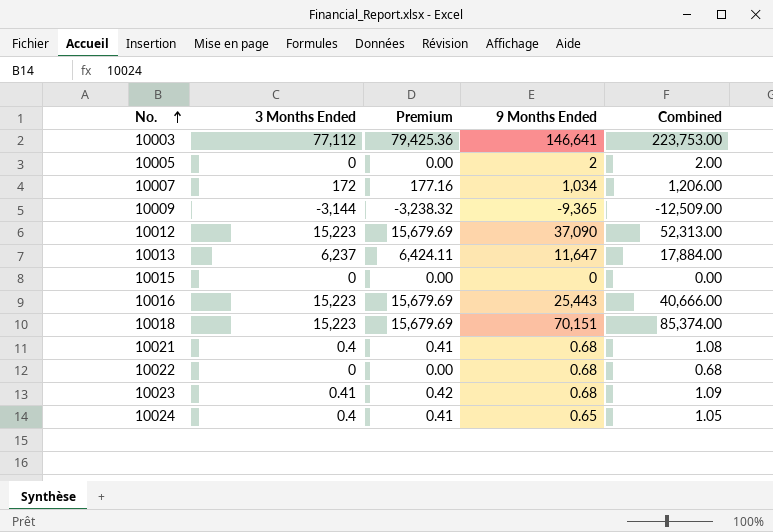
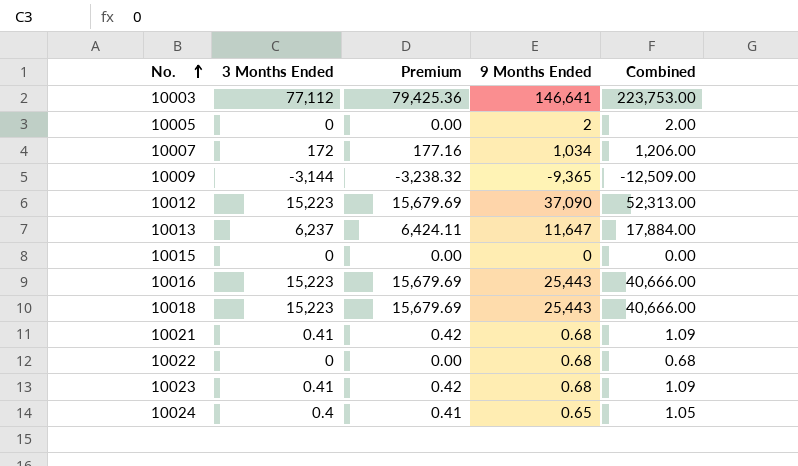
10018 | 9 Months Ended: 70,151 -> 25,443
10018 | Combined: 85,374.00 -> 40,666.00
10021 | 3 Months Ended: 0.4 -> 0.41
10021 | Premium: 0.41 -> 0.42
10021 | Combined: 1.08 -> 1.09

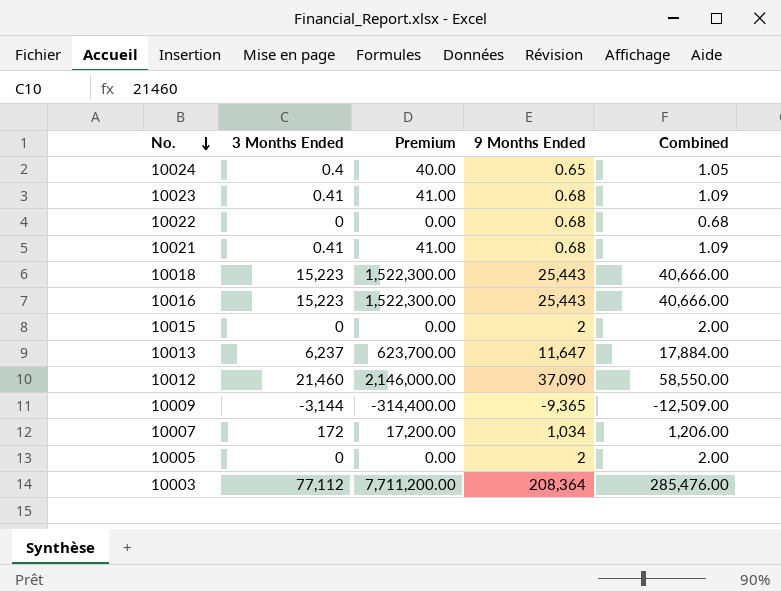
row order: No. ascending -> No. descending
column Premium | formula: [3 Months Ended] * 1.03 -> [3 Months Ended] * 100
10015 | 9 Months Ended: 0 -> 2
10015 | Combined: 0.00 -> 2.00
10012 | 3 Months Ended: 15,223 -> 21,460
10012 | Combined: 52,313.00 -> 58,550.00
10003 | 9 Months Ended: 146,641 -> 208,364
10003 | Combined: 223,753.00 -> 285,476.00

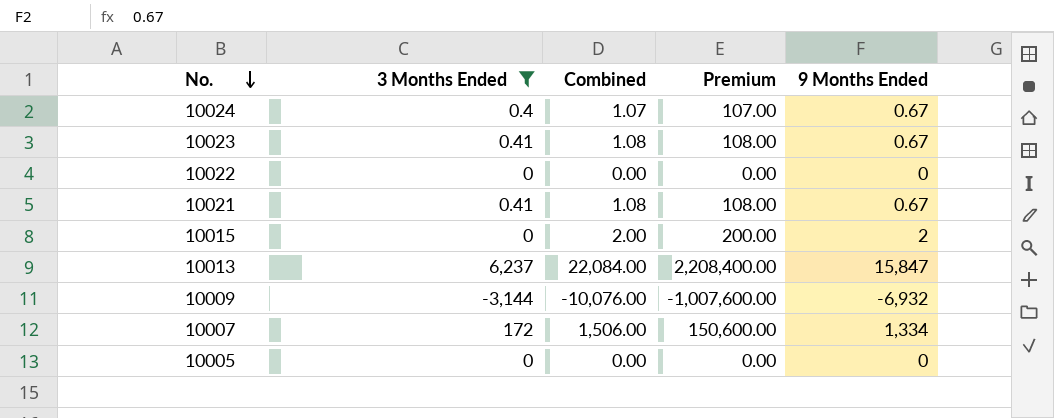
filter: none -> 3 Months Ended <= 6,237
column Combined | position: 5 -> 3
column Premium | formula: [3 Months Ended] * 100 -> [Combined] * 100
10024 | Combined: 1.05 -> 1.07
10024 | 9 Months Ended: 0.65 -> 0.67
10023 | Combined: 1.09 -> 1.08
10023 | 9 Months Ended: 0.68 -> 0.67
10022 | Combined: 0.68 -> 0.00
10022 | 9 Months Ended: 0.68 -> 0
10021 | Combined: 1.09 -> 1.08
10021 | 9 Months Ended: 0.68 -> 0.67
10013 | Combined: 17,884.00 -> 22,084.00
10013 | 9 Months Ended: 11,647 -> 15,847
10009 | Combined: -12,509.00 -> -10,076.00
10009 | 9 Months Ended: -9,365 -> -6,932
10007 | Combined: 1,206.00 -> 1,506.00
10007 | 9 Months Ended: 1,034 -> 1,334
10005 | Combined: 2.00 -> 0.00
10005 | 9 Months Ended: 2 -> 0

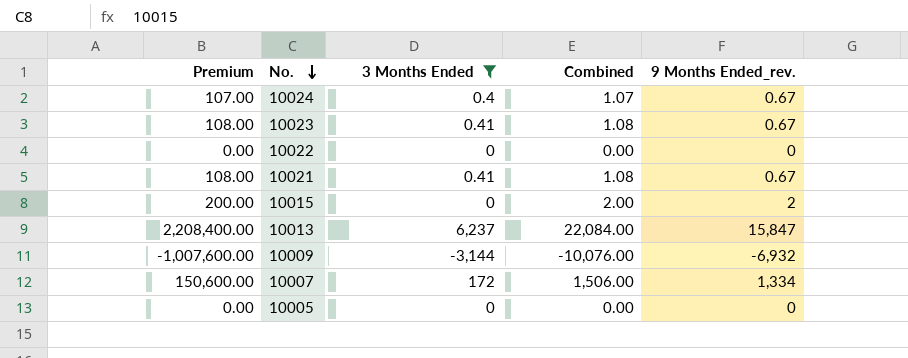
column Premium | position: 4 -> 1
column name: 9 Months Ended -> 9 Months Ended_rev.

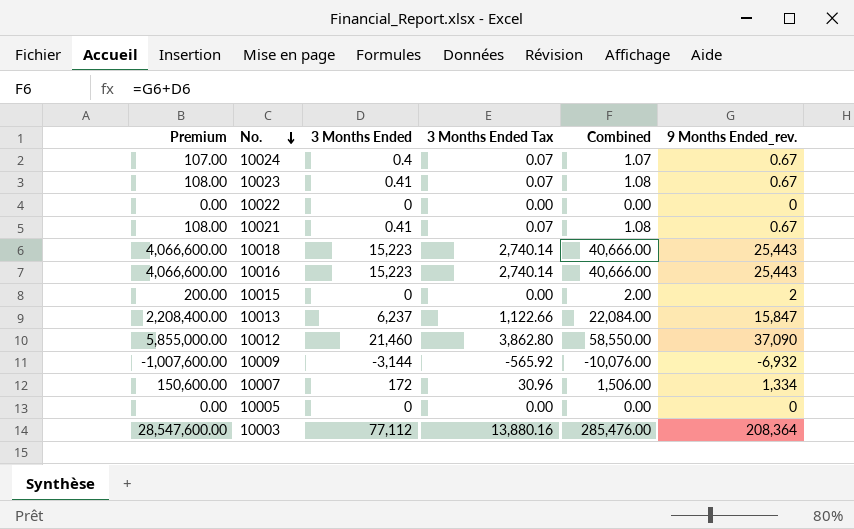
filter: 3 Months Ended <= 6,237 -> none
column 3 Months Ended Tax | formula: none -> [3 Months Ended] * 0.18

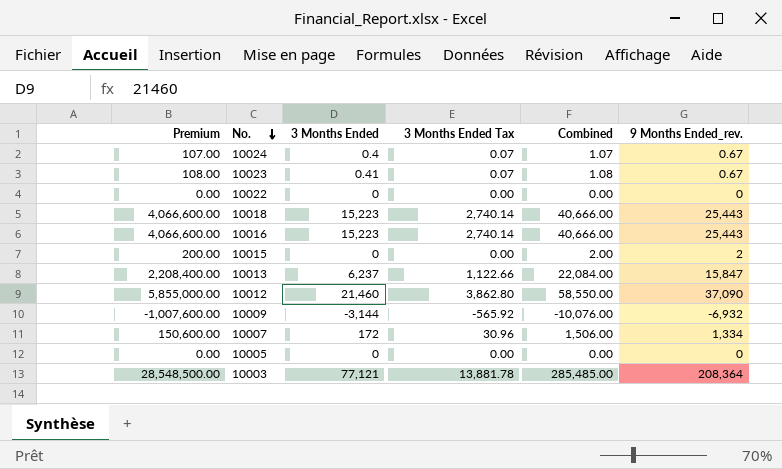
row 10021: 108.00 | 0.41 | 0.07 | 1.08 | 0.67 -> none
10003 | Premium: 28,547,600.00 -> 28,548,500.00
10003 | 3 Months Ended: 77,112 -> 77,121
10003 | 3 Months Ended Tax: 13,880.16 -> 13,881.78
10003 | Combined: 285,476.00 -> 285,485.00

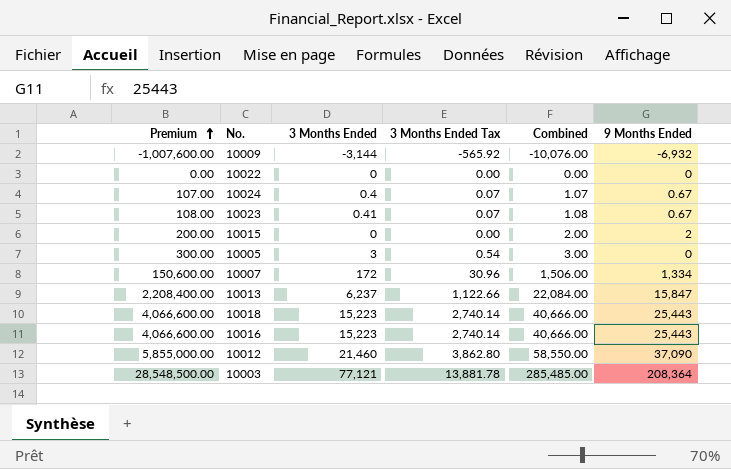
row order: No. descending -> Premium ascending
column name: 9 Months Ended_rev. -> 9 Months Ended
10005 | Premium: 0.00 -> 300.00
10005 | 3 Months Ended: 0 -> 3
10005 | 3 Months Ended Tax: 0.00 -> 0.54
10005 | Combined: 0.00 -> 3.00

